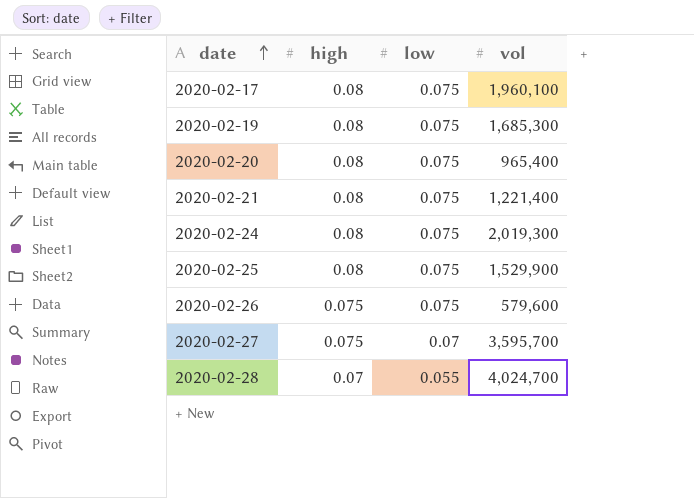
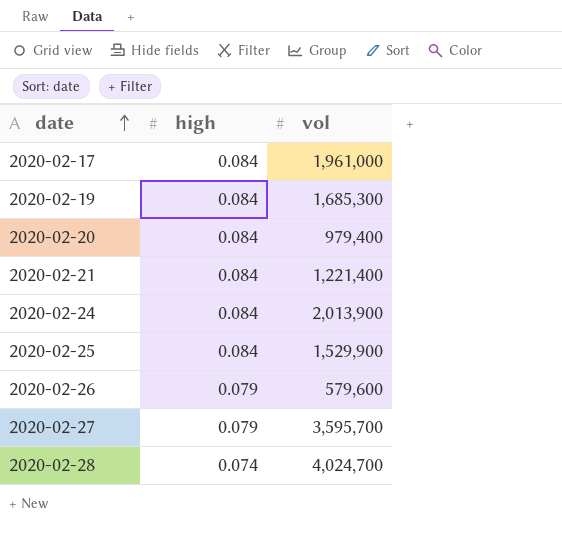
column low | position: 3 -> none
2020-02-17 | high: 0.08 -> 0.084
2020-02-17 | vol: 1,960,100 -> 1,961,000
2020-02-19 | high: 0.08 -> 0.084
2020-02-20 | high: 0.08 -> 0.084
2020-02-20 | vol: 965,400 -> 979,400
2020-02-21 | high: 0.08 -> 0.084
2020-02-24 | high: 0.08 -> 0.084
2020-02-24 | vol: 2,019,300 -> 2,013,900
2020-02-25 | high: 0.08 -> 0.084
2020-02-26 | high: 0.075 -> 0.079
2020-02-27 | high: 0.075 -> 0.079
2020-02-28 | high: 0.07 -> 0.074

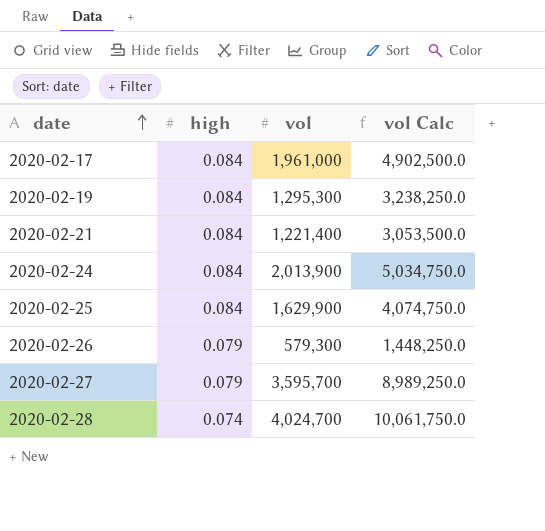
column vol Calc | formula: none -> [vol] * 2.5
row 2020-02-20: 0.084 | 979,400 -> none
2020-02-19 | vol: 1,685,300 -> 1,295,300
2020-02-25 | vol: 1,529,900 -> 1,629,900
2020-02-26 | vol: 579,600 -> 579,300

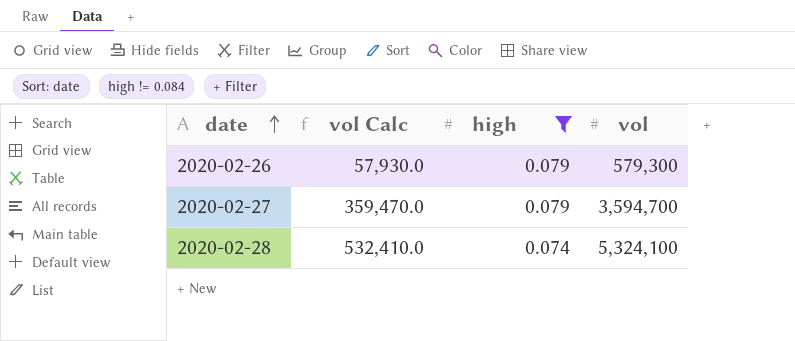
filter: none -> high != 0.084
column vol Calc | formula: [vol] * 2.5 -> [vol] * 0.1
column vol Calc | position: 4 -> 2
2020-02-27 | vol: 3,595,700 -> 3,594,700
2020-02-28 | vol: 4,024,700 -> 5,324,100

